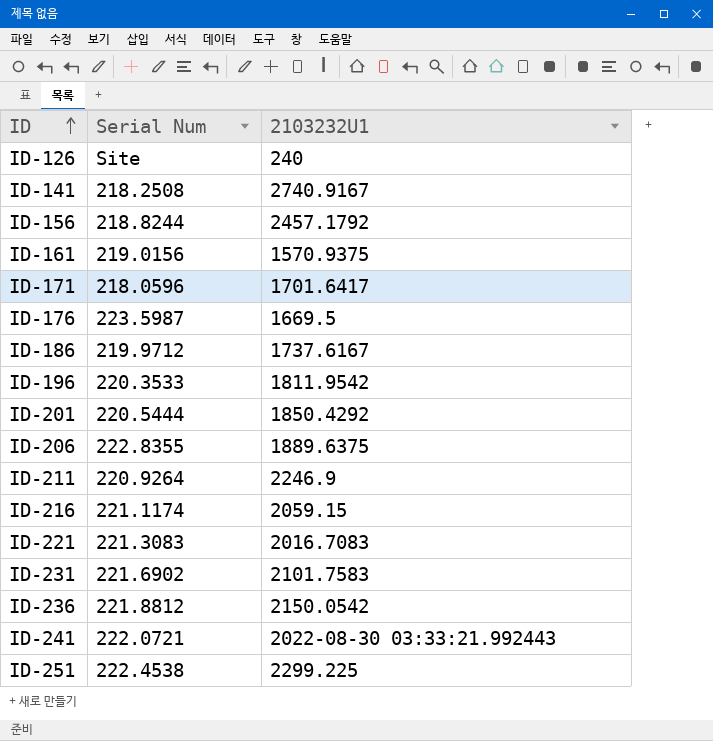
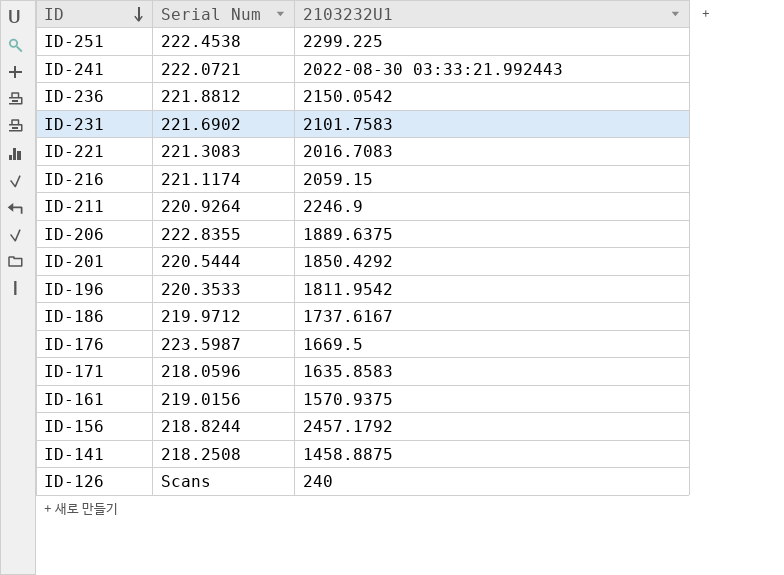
row order: ID ascending -> ID descending
ID-171 | 2103232U1: 1701.6417 -> 1635.8583
ID-141 | 2103232U1: 2740.9167 -> 1458.8875
ID-126 | Serial Num: Site -> Scans

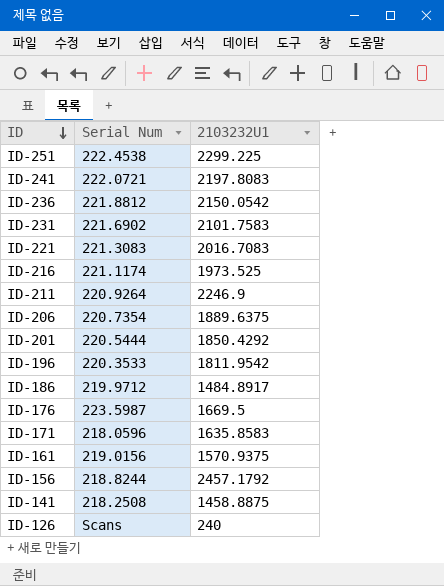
ID-241 | 2103232U1: 2022-08-30 03:33:21.992443 -> 2197.8083
ID-216 | 2103232U1: 2059.15 -> 1973.525
ID-206 | Serial Num: 222.8355 -> 220.7354
ID-186 | 2103232U1: 1737.6167 -> 1484.8917

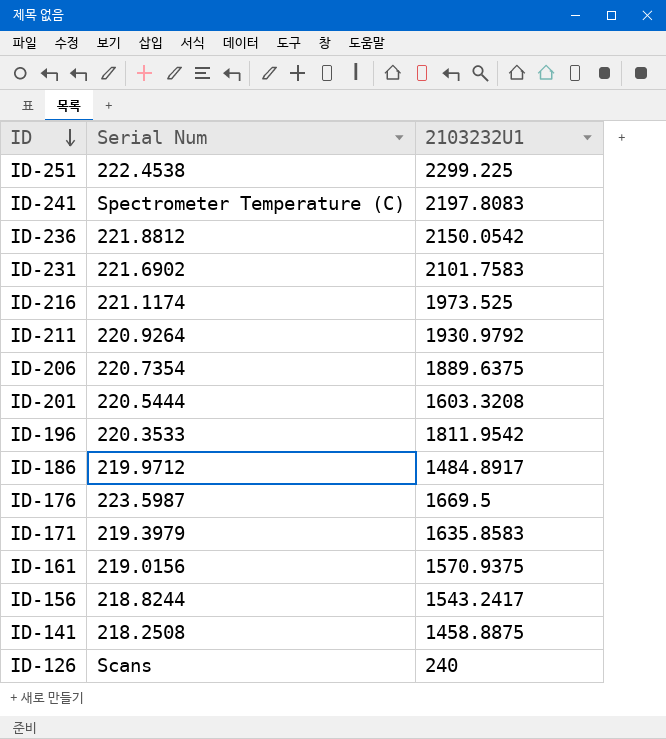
row ID-221: 221.3083 | 2016.7083 -> none
ID-241 | Serial Num: 222.0721 -> Spectrometer Temperature (C)
ID-211 | 2103232U1: 2246.9 -> 1930.9792
ID-201 | 2103232U1: 1850.4292 -> 1603.3208
ID-171 | Serial Num: 218.0596 -> 219.3979
ID-156 | 2103232U1: 2457.1792 -> 1543.2417

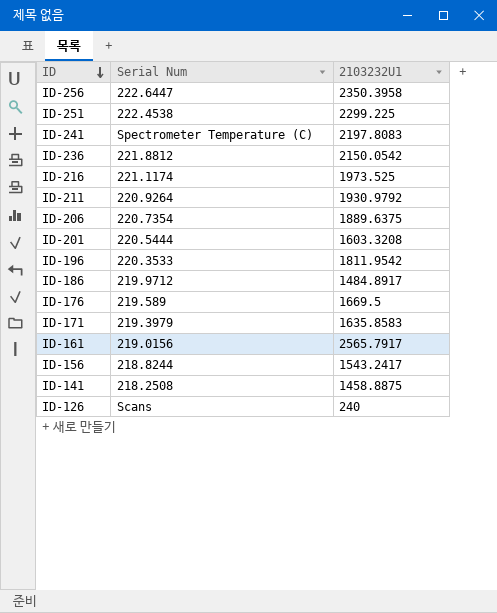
row ID-231: 221.6902 | 2101.7583 -> none
row ID-256: none -> 222.6447 | 2350.3958
ID-176 | Serial Num: 223.5987 -> 219.589
ID-161 | 2103232U1: 1570.9375 -> 2565.7917

